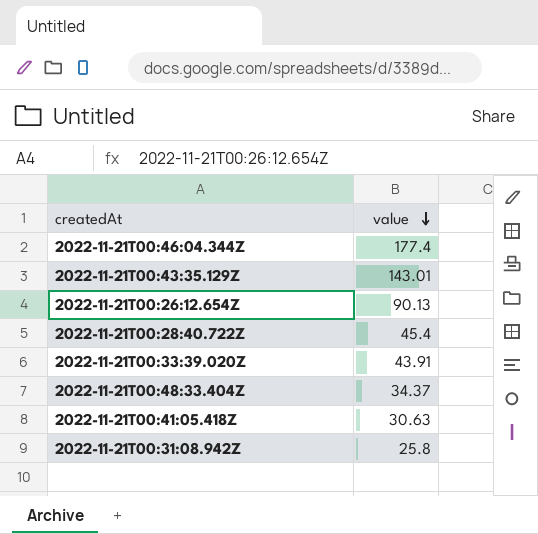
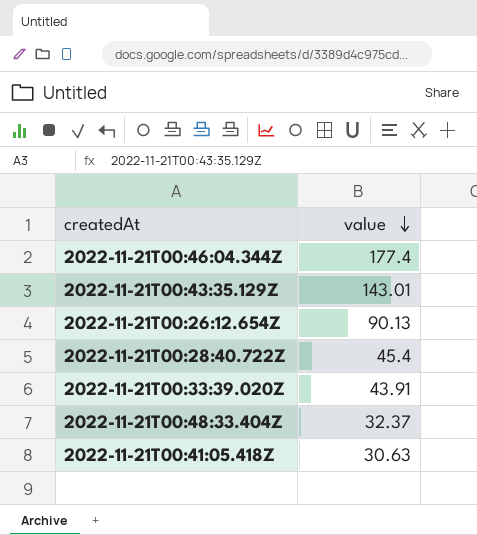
row 2022-11-21T00:31:08.942Z: 25.8 -> none
2022-11-21T00:48:33.404Z | value: 34.37 -> 32.37

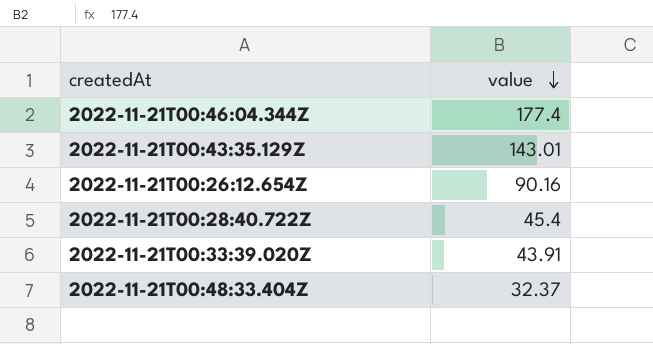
row 2022-11-21T00:41:05.418Z: 30.63 -> none
2022-11-21T00:26:12.654Z | value: 90.13 -> 90.16

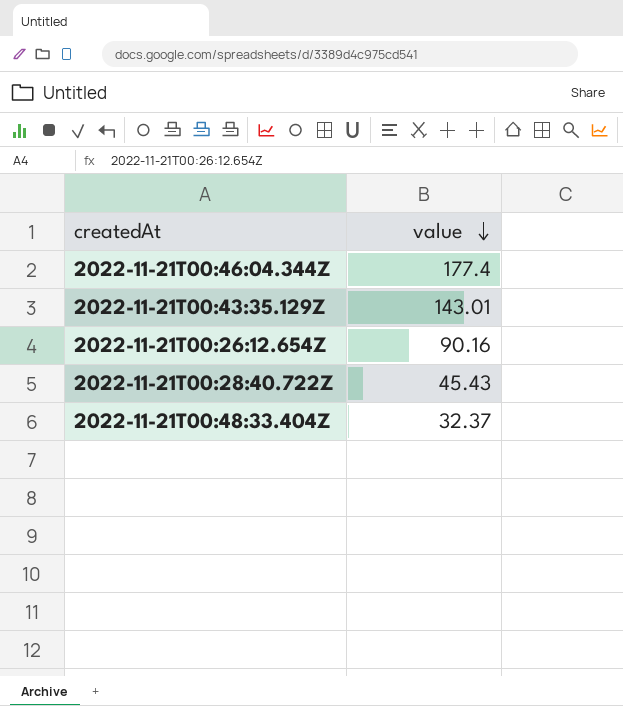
row 2022-11-21T00:33:39.020Z: 43.91 -> none
2022-11-21T00:28:40.722Z | value: 45.4 -> 45.43

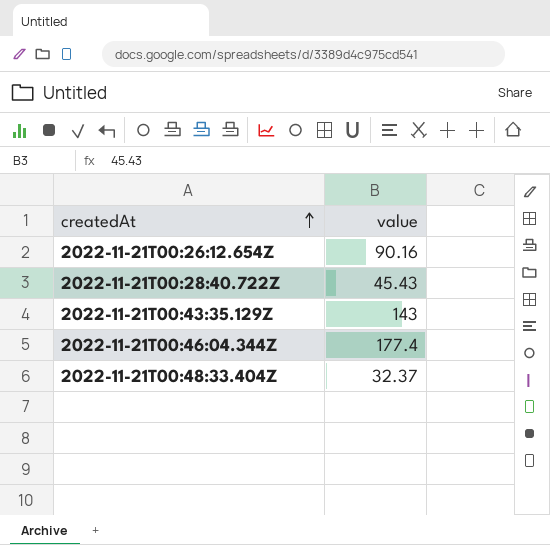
row order: value descending -> createdAt ascending
2022-11-21T00:43:35.129Z | value: 143.01 -> 143

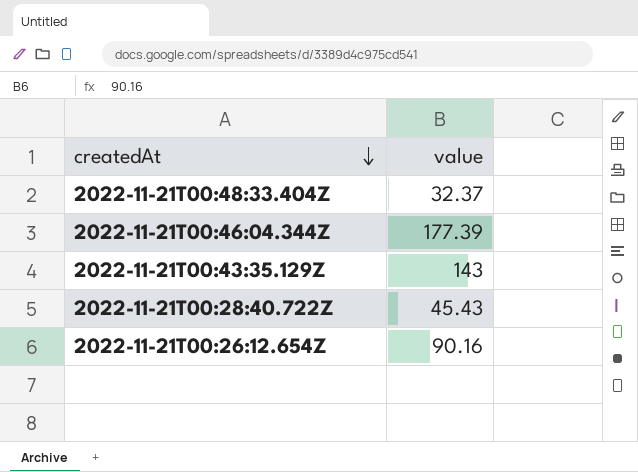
row order: createdAt ascending -> createdAt descending
2022-11-21T00:46:04.344Z | value: 177.4 -> 177.39

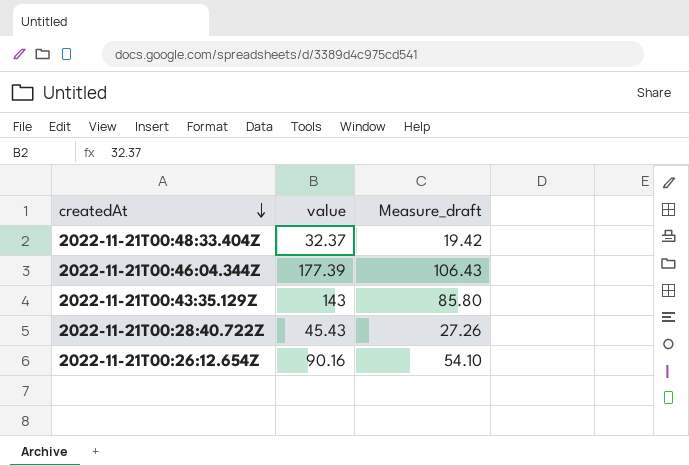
column Measure_draft | formula: none -> [value] * 0.6

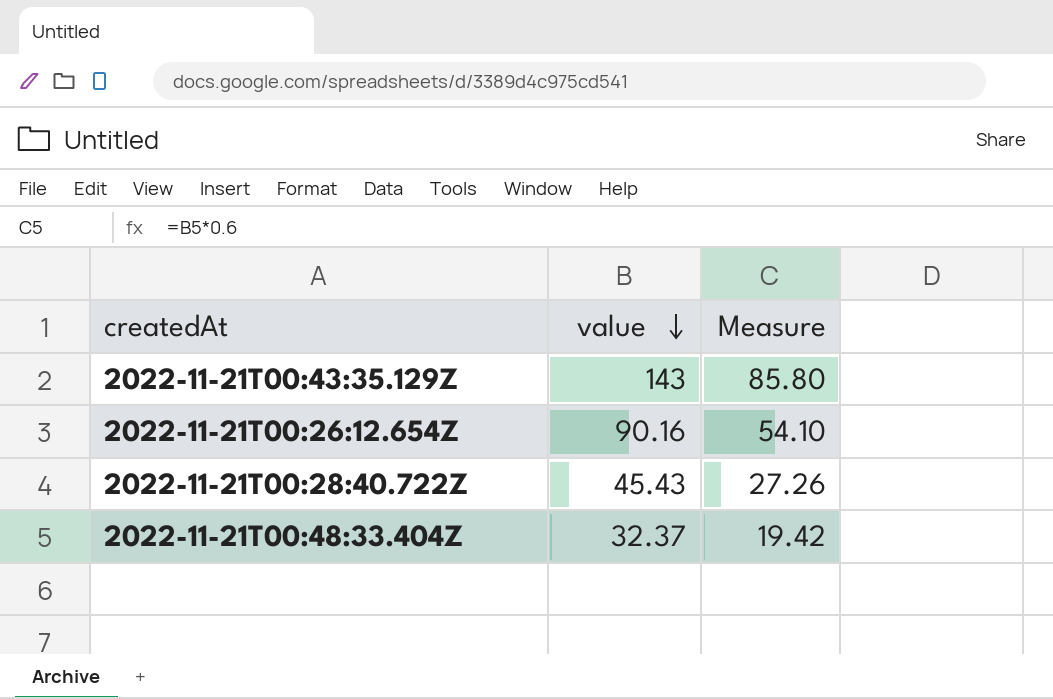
row order: createdAt descending -> value descending
column name: Measure_draft -> Measure
row 2022-11-21T00:46:04.344Z: 177.39 | 106.43 -> none

